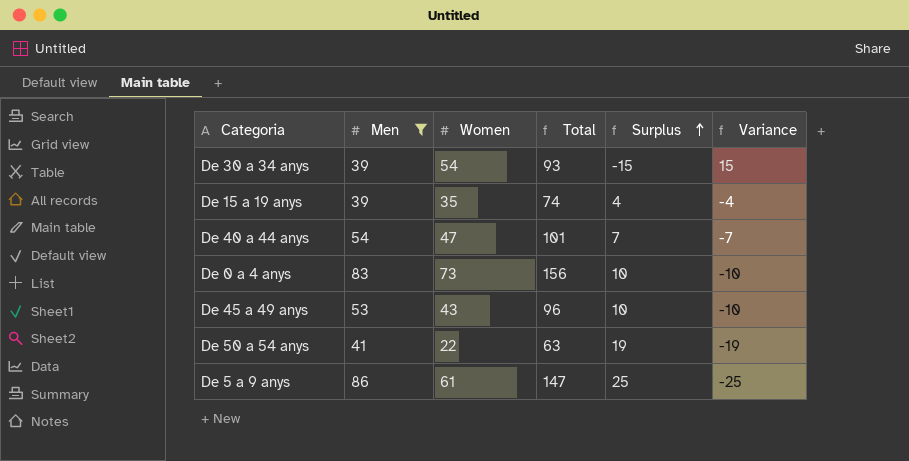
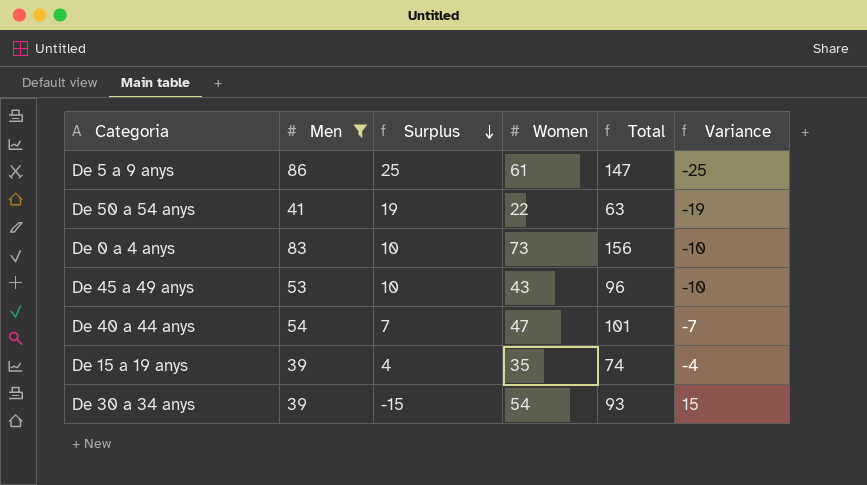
row order: Surplus ascending -> Surplus descending
column Surplus | position: 5 -> 3

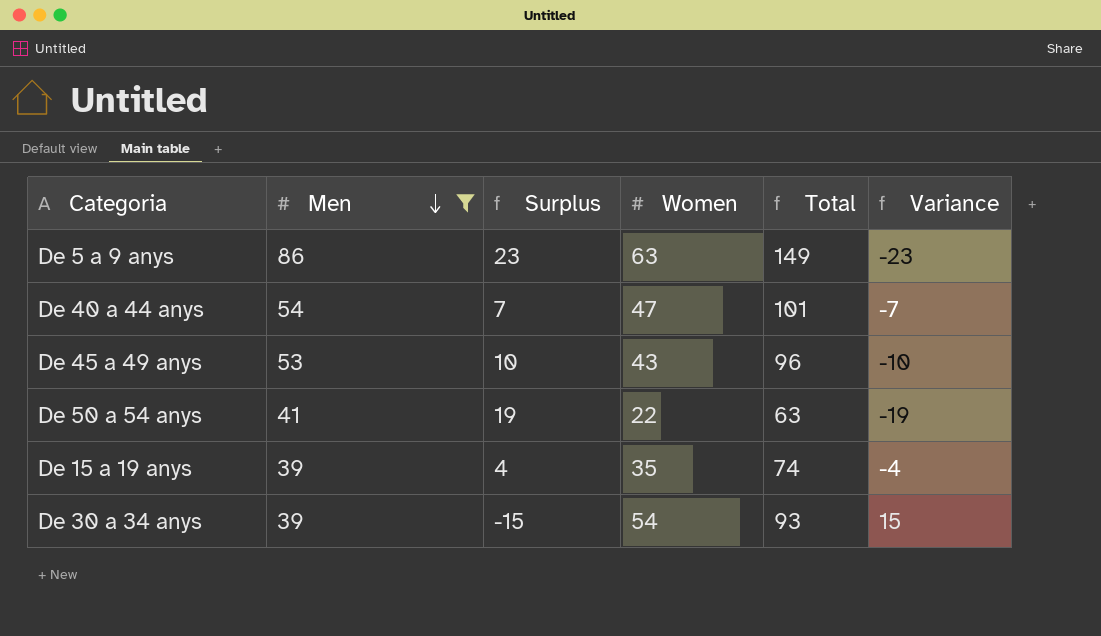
row order: Surplus descending -> Men descending
row De 0 a 4 anys: 83 | 10 | 73 | 156 | -10 -> none
De 5 a 9 anys | Surplus: 25 -> 23
De 5 a 9 anys | Women: 61 -> 63
De 5 a 9 anys | Total: 147 -> 149
De 5 a 9 anys | Variance: -25 -> -23

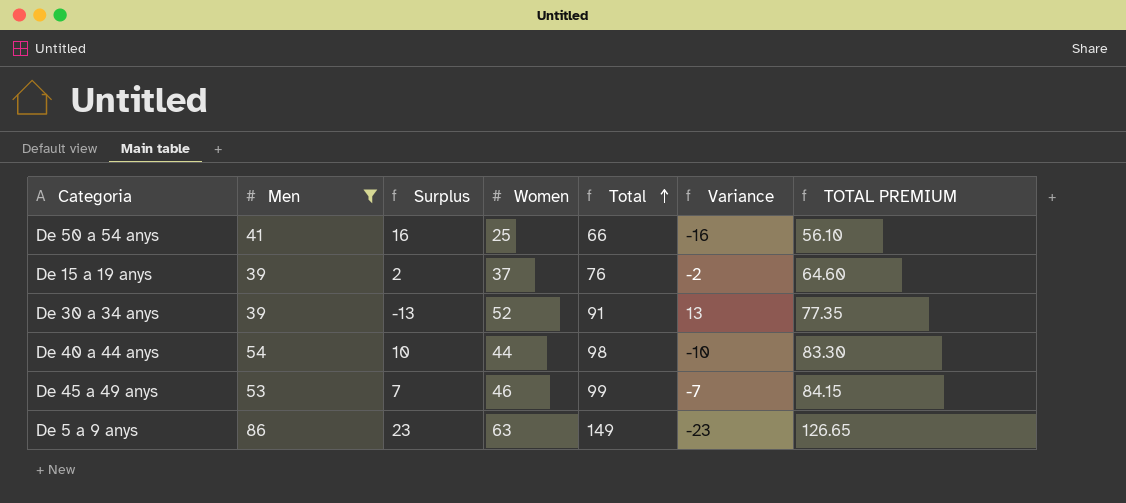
row order: Men descending -> Total ascending
column TOTAL PREMIUM | formula: none -> [Total] * 0.85
De 50 a 54 anys | Surplus: 19 -> 16
De 50 a 54 anys | Women: 22 -> 25
De 50 a 54 anys | Total: 63 -> 66
De 50 a 54 anys | Variance: -19 -> -16
De 15 a 19 anys | Surplus: 4 -> 2
De 15 a 19 anys | Women: 35 -> 37
De 15 a 19 anys | Total: 74 -> 76
De 15 a 19 anys | Variance: -4 -> -2
De 30 a 34 anys | Surplus: -15 -> -13
De 30 a 34 anys | Women: 54 -> 52
De 30 a 34 anys | Total: 93 -> 91
De 30 a 34 anys | Variance: 15 -> 13
De 40 a 44 anys | Surplus: 7 -> 10
De 40 a 44 anys | Women: 47 -> 44
De 40 a 44 anys | Total: 101 -> 98
De 40 a 44 anys | Variance: -7 -> -10
De 45 a 49 anys | Surplus: 10 -> 7
De 45 a 49 anys | Women: 43 -> 46
De 45 a 49 anys | Total: 96 -> 99
De 45 a 49 anys | Variance: -10 -> -7

